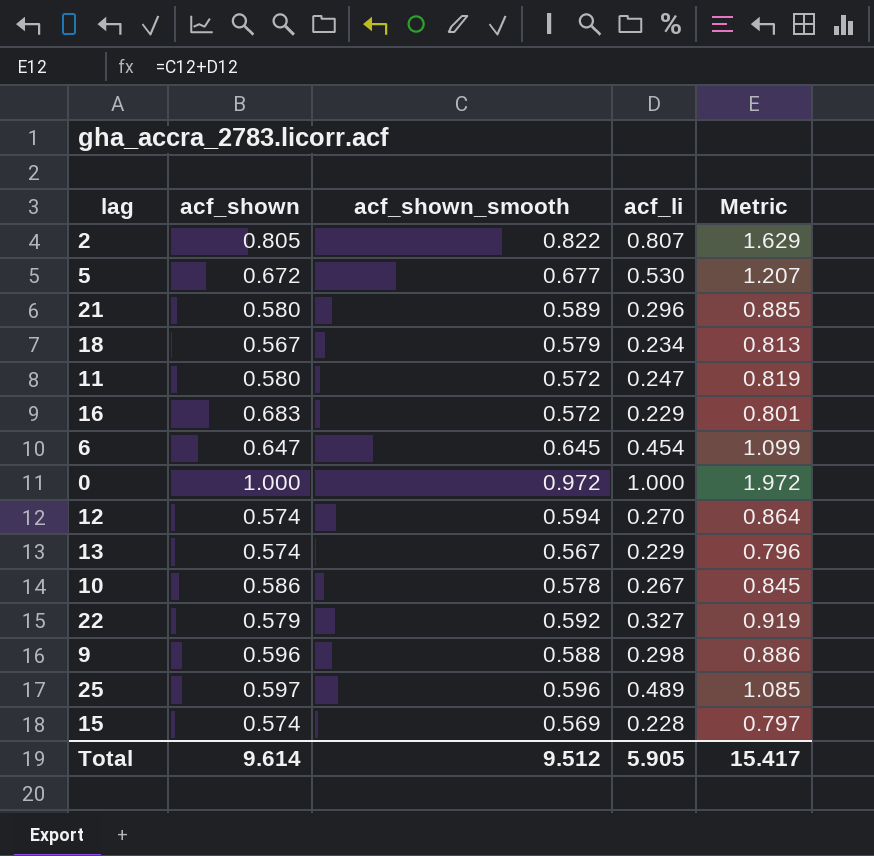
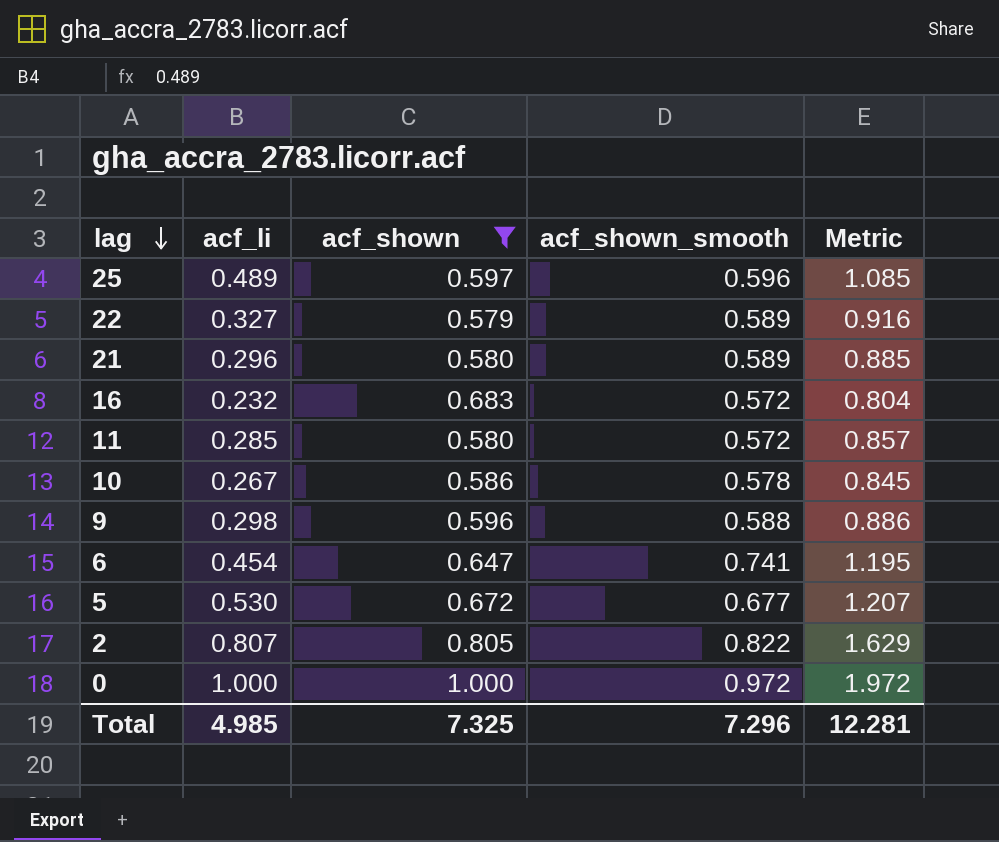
filter: none -> acf_shown >= 0.579
row order: none -> lag descending
column acf_li | position: 4 -> 2
22 | acf_shown_smooth: 0.592 -> 0.589
22 | Metric: 0.919 -> 0.916
16 | acf_li: 0.229 -> 0.232
16 | Metric: 0.801 -> 0.804
11 | acf_li: 0.247 -> 0.285
11 | Metric: 0.819 -> 0.857
6 | acf_shown_smooth: 0.645 -> 0.741
6 | Metric: 1.099 -> 1.195
Total | acf_li: 5.905 -> 4.985
Total | acf_shown: 9.614 -> 7.325
Total | acf_shown_smooth: 9.512 -> 7.296
Total | Metric: 15.417 -> 12.281

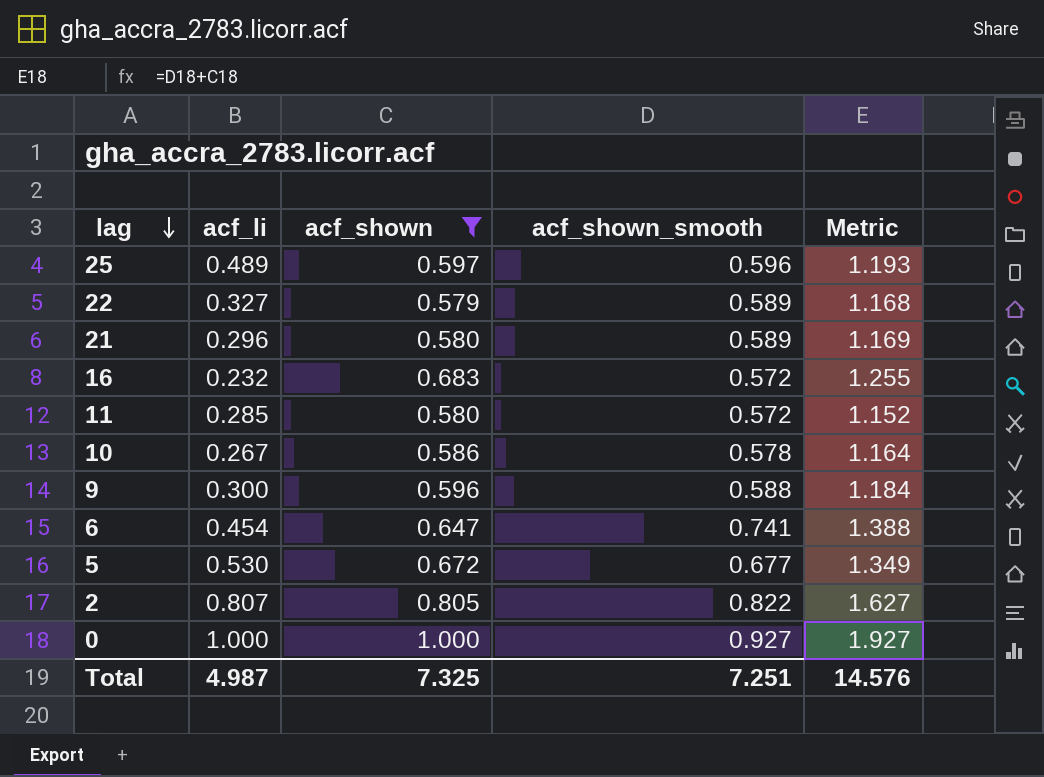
column Metric | formula: [acf_li] + [acf_shown_smooth] -> [acf_shown] + [acf_shown_smooth]
9 | acf_li: 0.298 -> 0.300
0 | acf_shown_smooth: 0.972 -> 0.927
Total | acf_li: 4.985 -> 4.987
Total | acf_shown_smooth: 7.296 -> 7.251
Total | Metric: 12.281 -> 14.576

